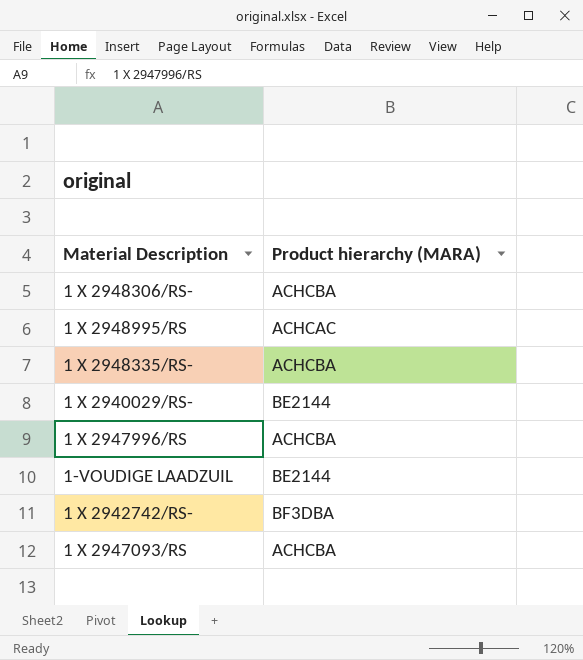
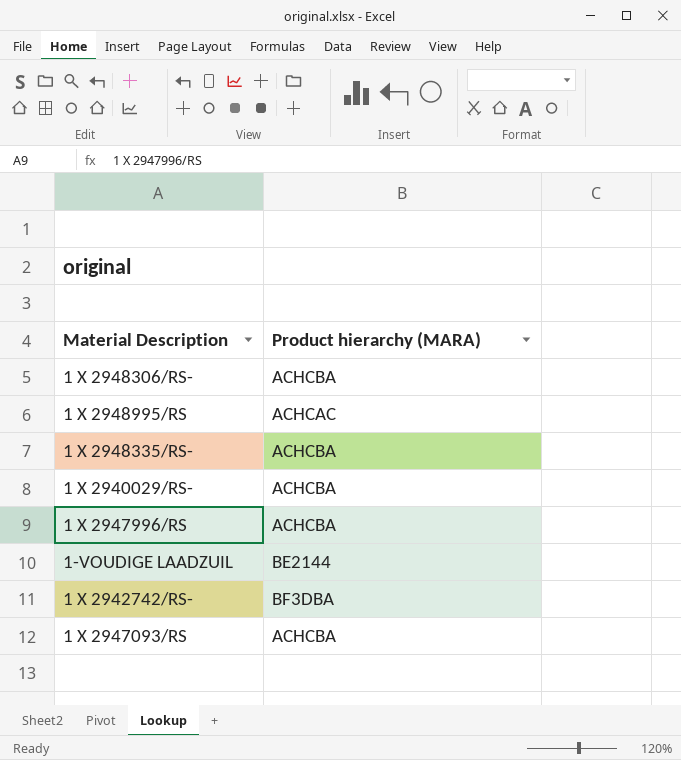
1 X 2940029/RS- | Product hierarchy (MARA): BE2144 -> ACHCBA

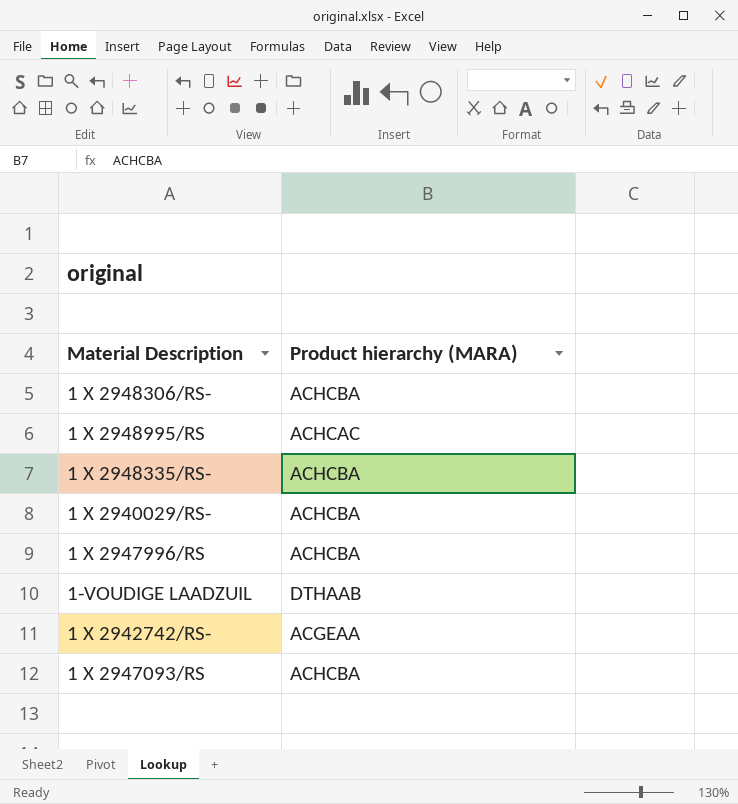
1-VOUDIGE LAADZUIL | Product hierarchy (MARA): BE2144 -> DTHAAB
1 X 2942742/RS- | Product hierarchy (MARA): BF3DBA -> ACGEAA

